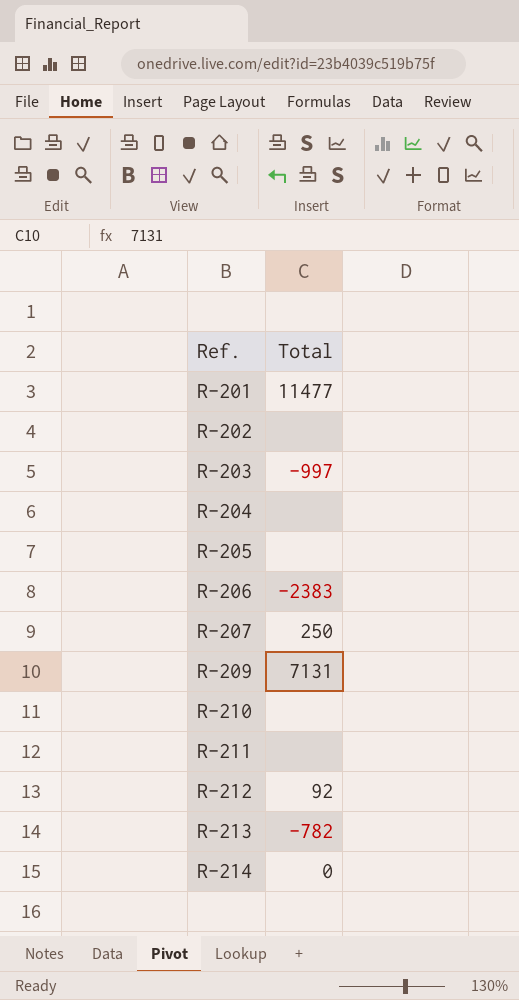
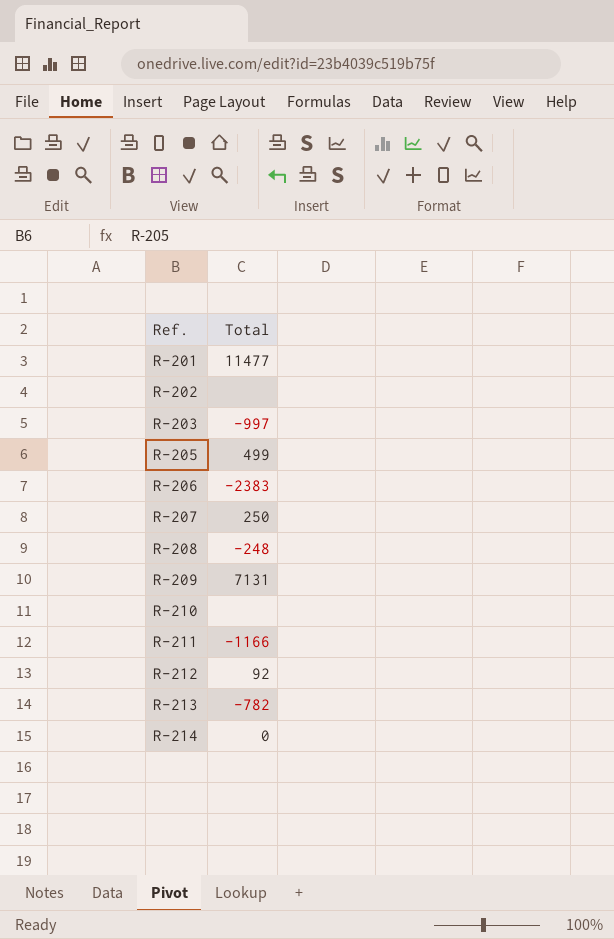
row R-204: none -> none
R-205 | Total: none -> 499
row R-208: none -> -248
R-211 | Total: none -> -1166

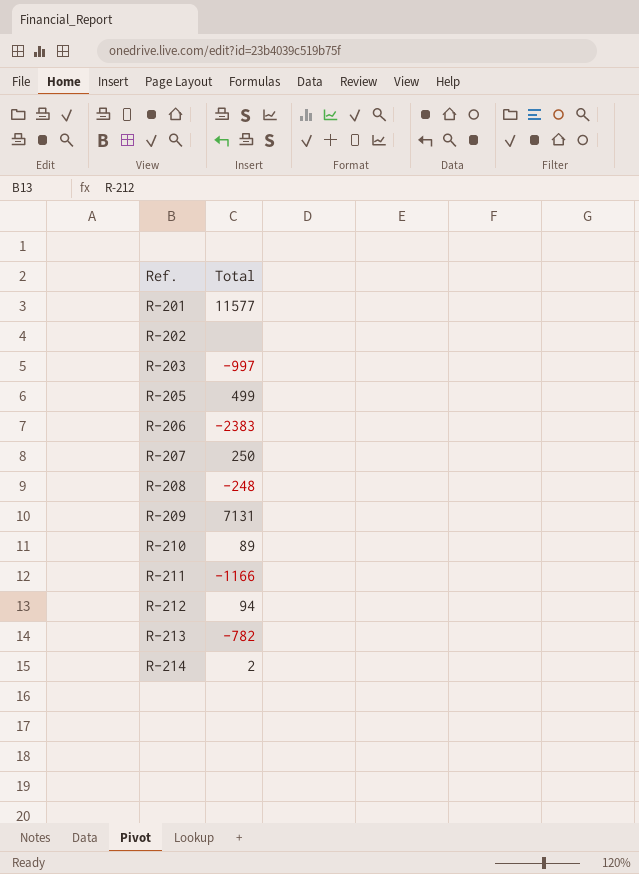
R-201 | Total: 11477 -> 11577
R-210 | Total: none -> 89
R-212 | Total: 92 -> 94
R-214 | Total: 0 -> 2

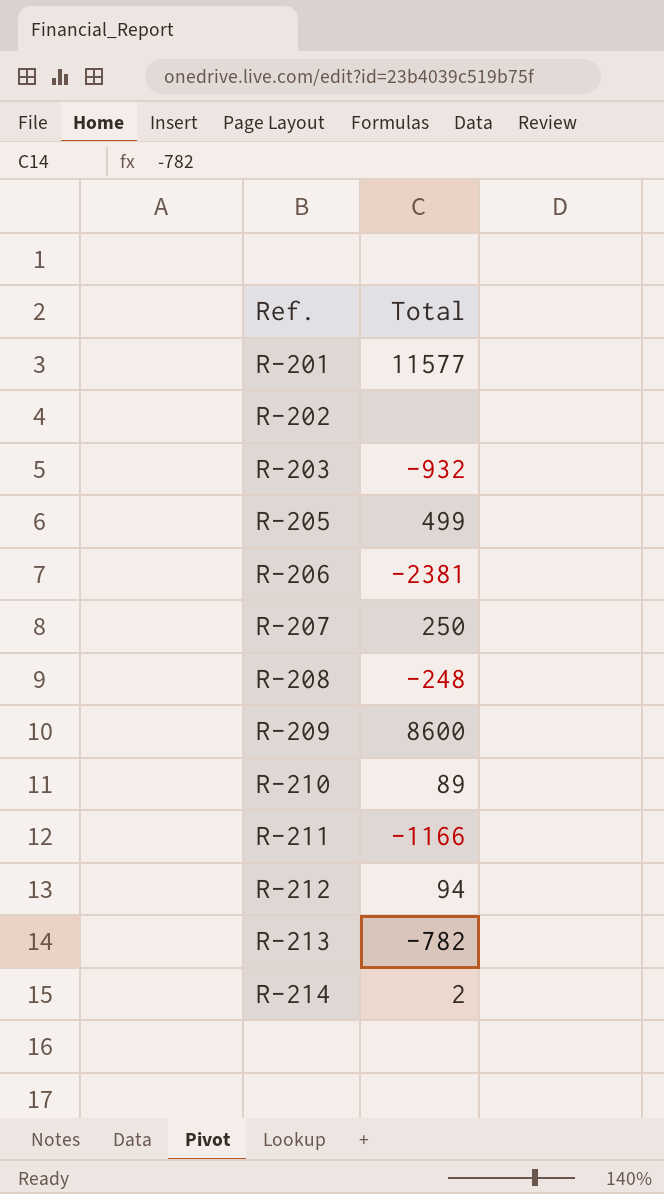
R-203 | Total: -997 -> -932
R-206 | Total: -2383 -> -2381
R-209 | Total: 7131 -> 8600

